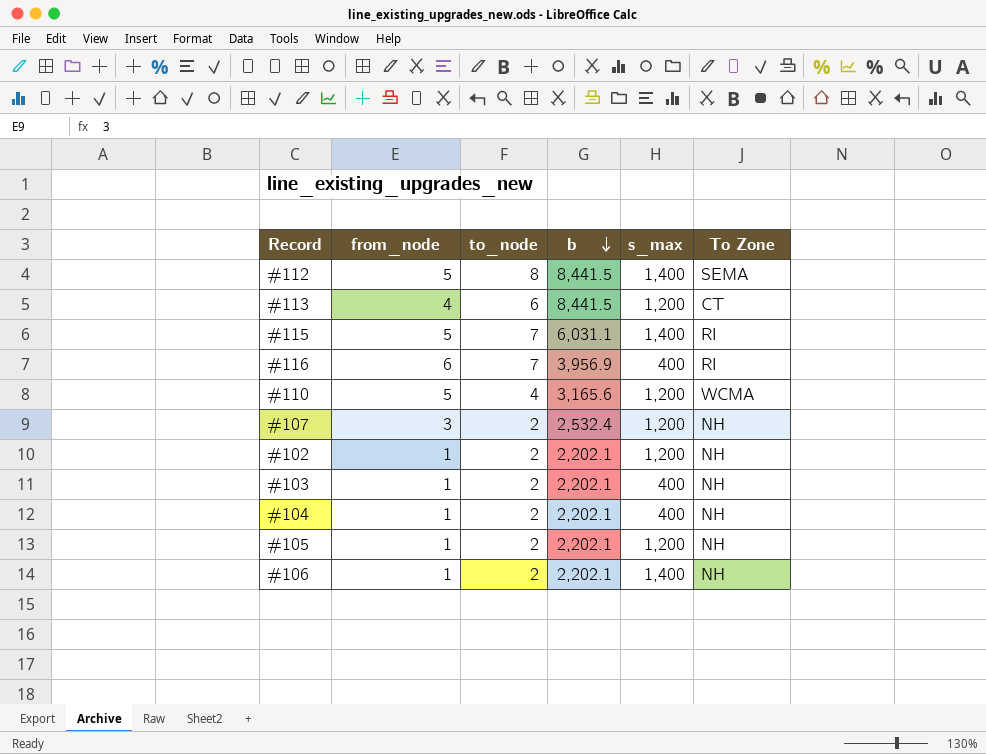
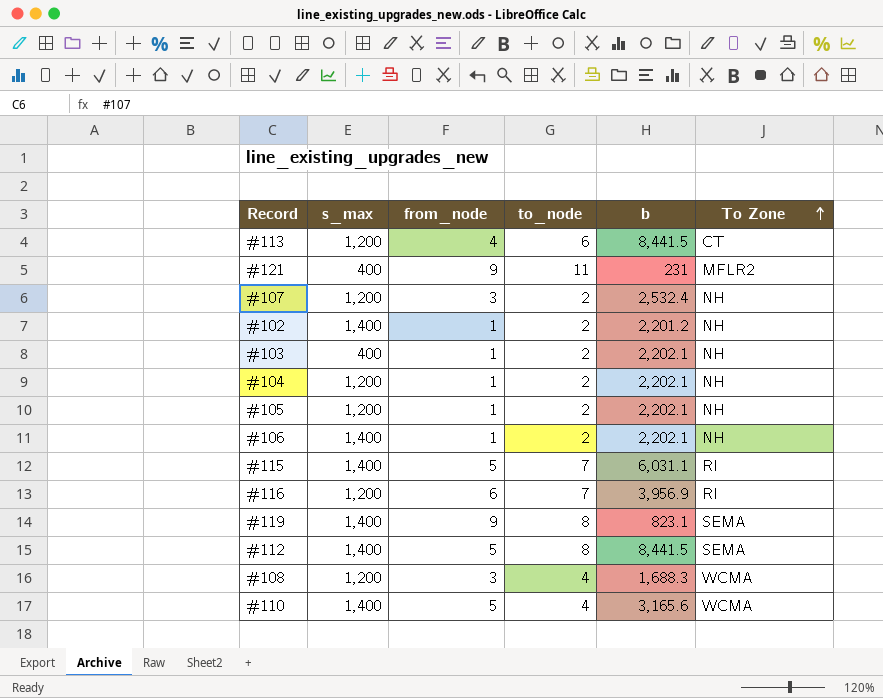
row order: b descending -> To Zone ascending
column s_max | position: 5 -> 2
row #121: none -> 400 | 9 | 11 | 231 | MFLR2
#102 | s_max: 1,200 -> 1,400
#102 | b: 2,202.1 -> 2,201.2
#104 | s_max: 400 -> 1,200
#116 | s_max: 400 -> 1,200
row #119: none -> 1,400 | 9 | 8 | 823.1 | SEMA
row #108: none -> 1,200 | 3 | 4 | 1,688.3 | WCMA
#110 | s_max: 1,200 -> 1,400

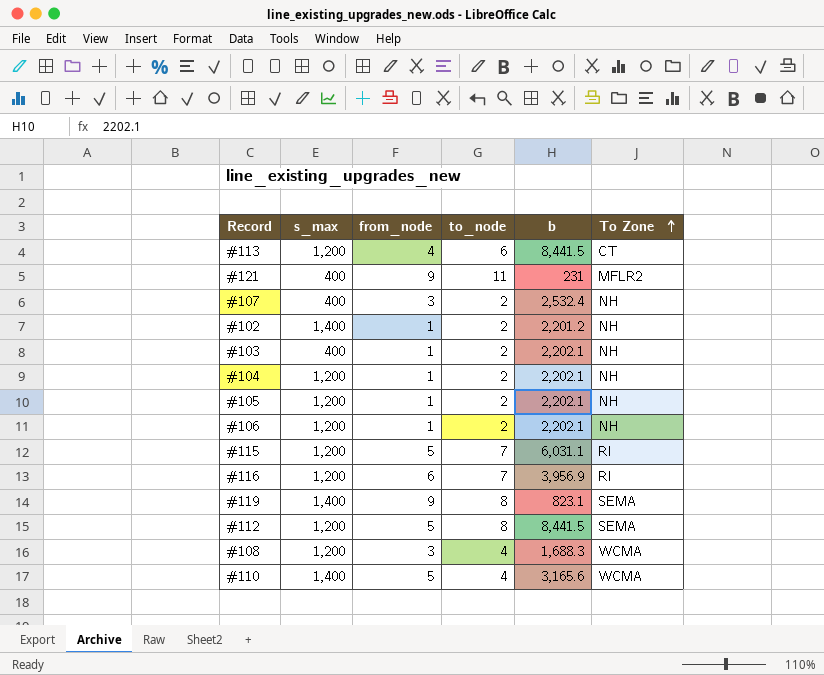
#107 | s_max: 1,200 -> 400
#106 | s_max: 1,400 -> 1,200
#115 | s_max: 1,400 -> 1,200
#112 | s_max: 1,400 -> 1,200

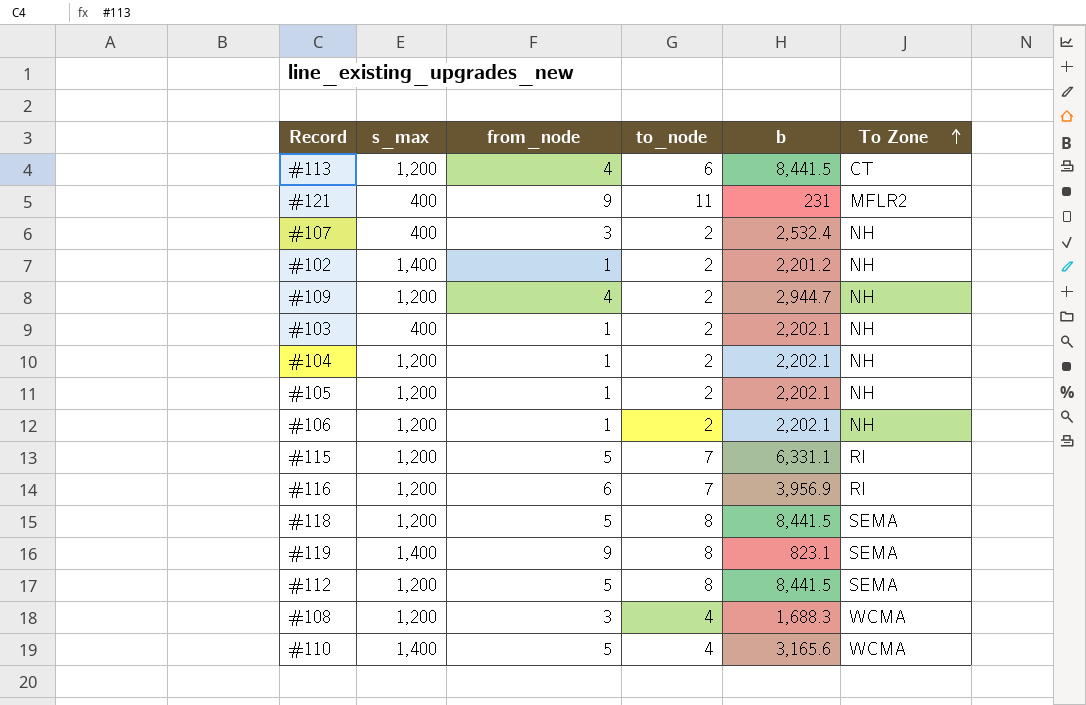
row #109: none -> 1,200 | 4 | 2 | 2,944.7 | NH
#115 | b: 6,031.1 -> 6,331.1
row #118: none -> 1,200 | 5 | 8 | 8,441.5 | SEMA

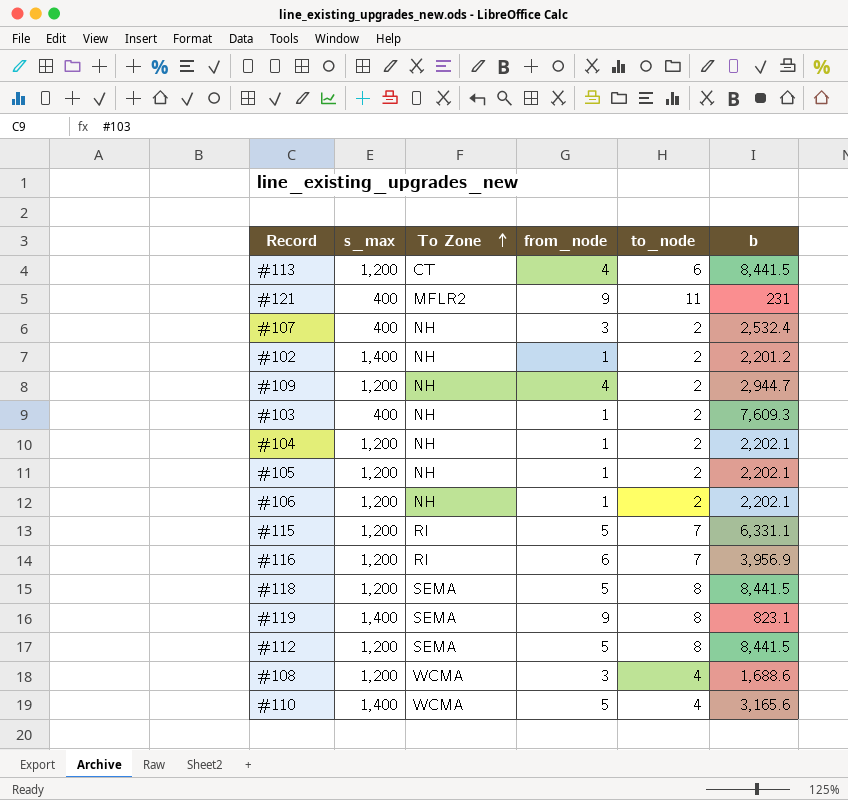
column To Zone | position: 6 -> 3
#103 | b: 2,202.1 -> 7,609.3
#108 | b: 1,688.3 -> 1,688.6

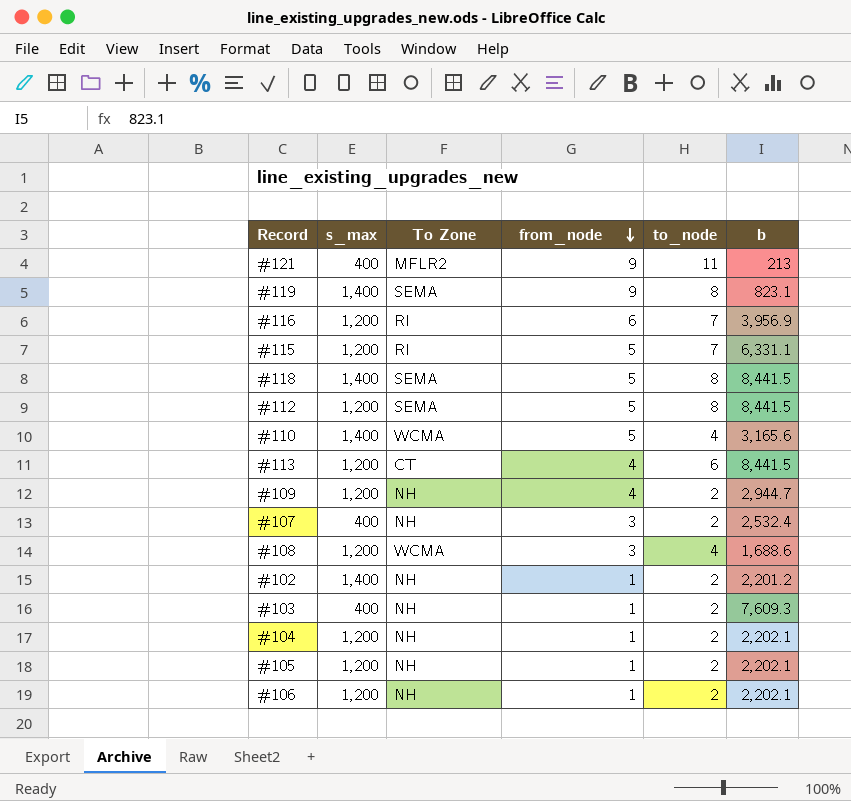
row order: To Zone ascending -> from_node descending
#121 | b: 231 -> 213
#118 | s_max: 1,200 -> 1,400

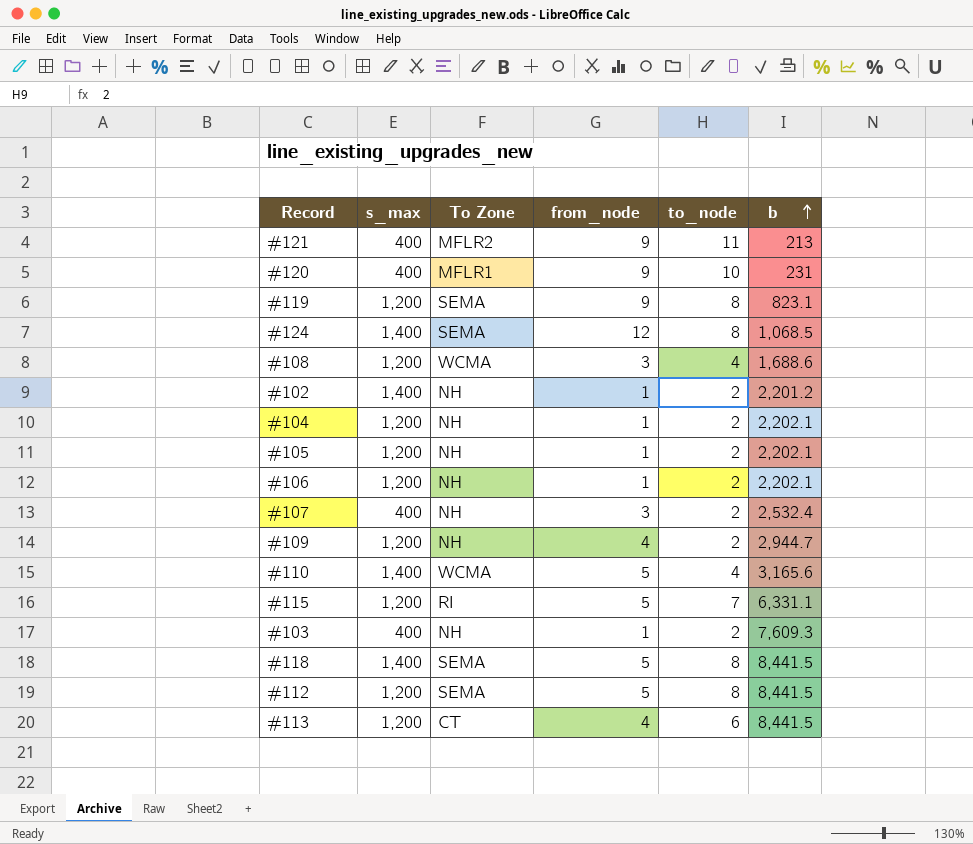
row order: from_node descending -> b ascending
row #116: 1,200 | RI | 6 | 7 | 3,956.9 -> none
row #120: none -> 400 | MFLR1 | 9 | 10 | 231
#119 | s_max: 1,400 -> 1,200
row #124: none -> 1,400 | SEMA | 12 | 8 | 1,068.5

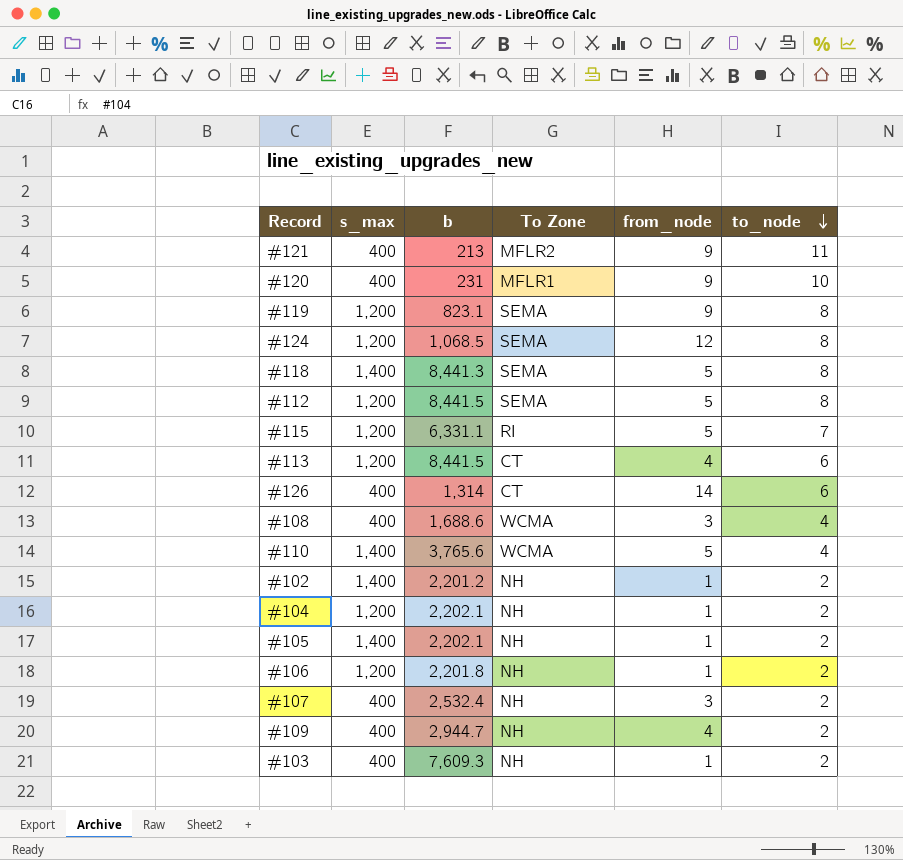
row order: b ascending -> to_node descending
column b | position: 6 -> 3
#124 | s_max: 1,400 -> 1,200
#118 | b: 8,441.5 -> 8,441.3
row #126: none -> 400 | 1,314 | CT | 14 | 6
#108 | s_max: 1,200 -> 400
#110 | b: 3,165.6 -> 3,765.6
#105 | s_max: 1,200 -> 1,400
#106 | b: 2,202.1 -> 2,201.8
#109 | s_max: 1,200 -> 400

